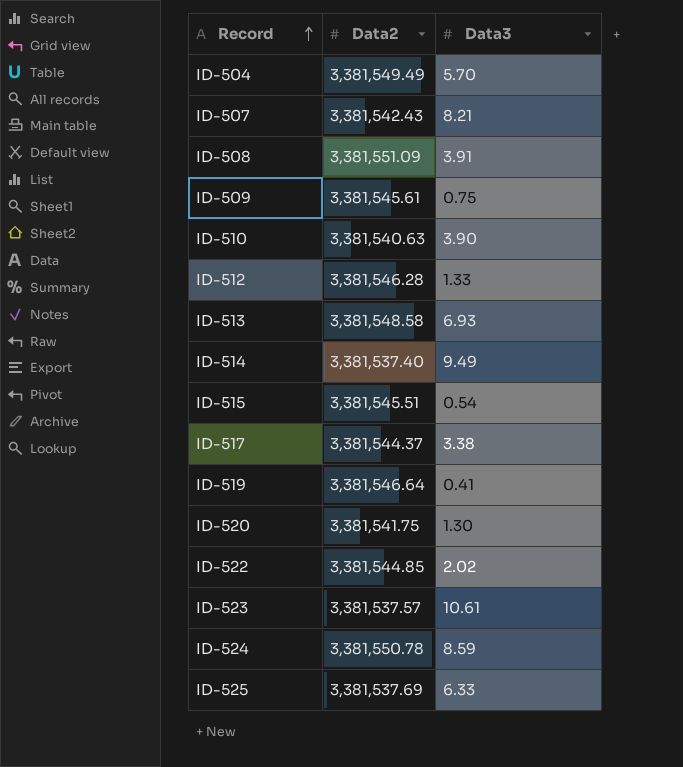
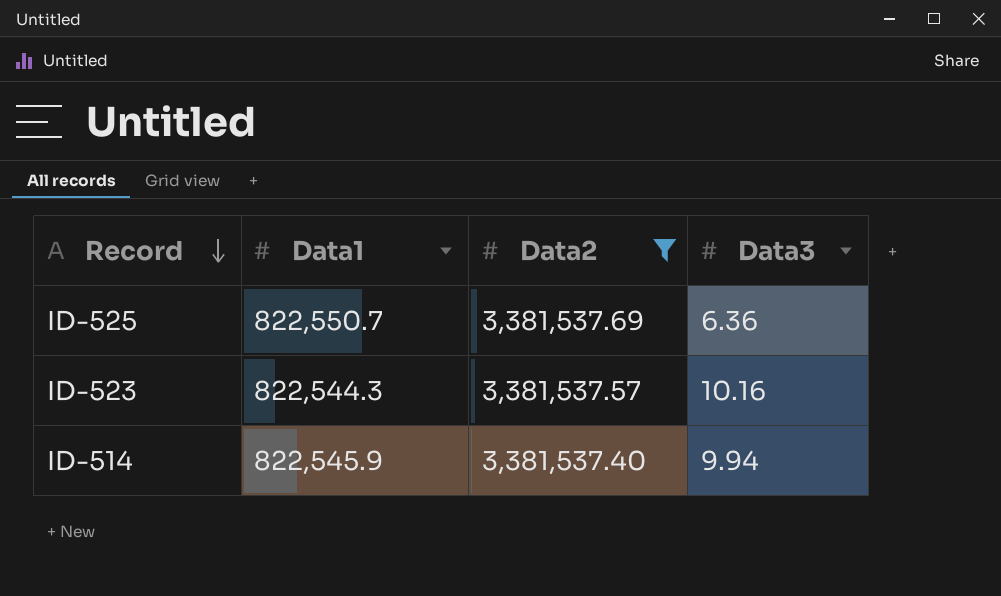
filter: none -> Data2 <= 3,381,537.69
row order: Record ascending -> Record descending
column Data1 | position: none -> 2
ID-525 | Data3: 6.33 -> 6.36
ID-523 | Data3: 10.61 -> 10.16
ID-514 | Data3: 9.49 -> 9.94

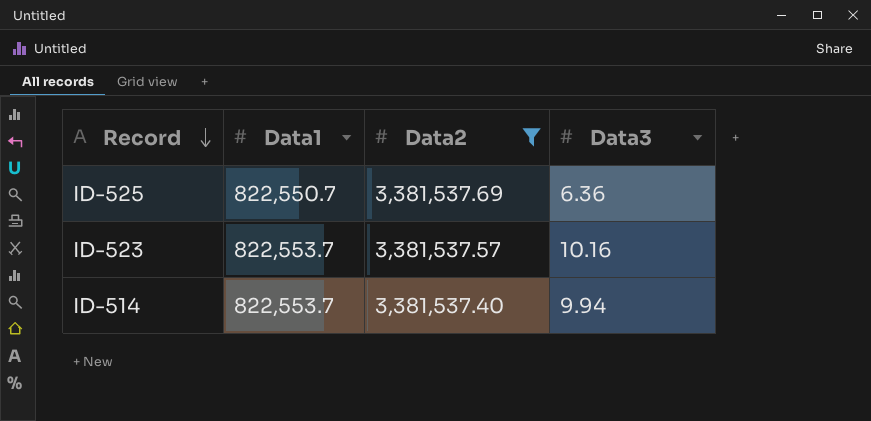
ID-523 | Data1: 822,544.3 -> 822,553.7
ID-514 | Data1: 822,545.9 -> 822,553.7

